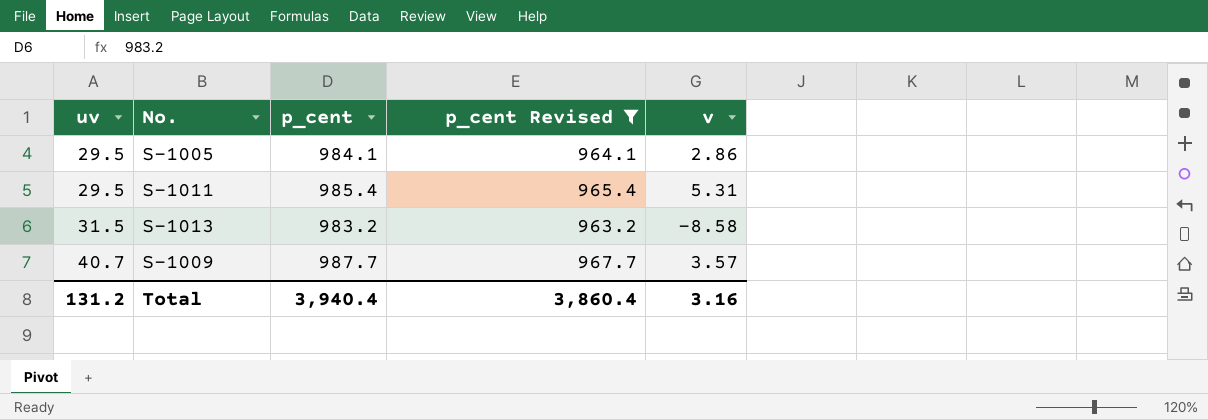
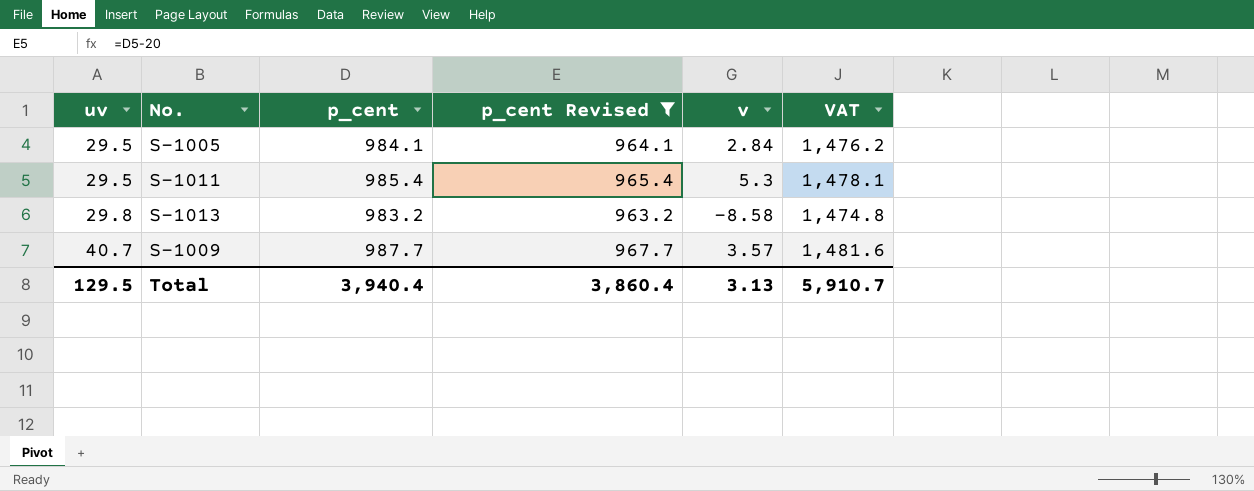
column VAT | formula: none -> [p_cent] * 1.5
S-1005 | v: 2.86 -> 2.84
S-1011 | v: 5.31 -> 5.3
S-1013 | uv: 31.5 -> 29.8
Total | uv: 131.2 -> 129.5
Total | v: 3.16 -> 3.13

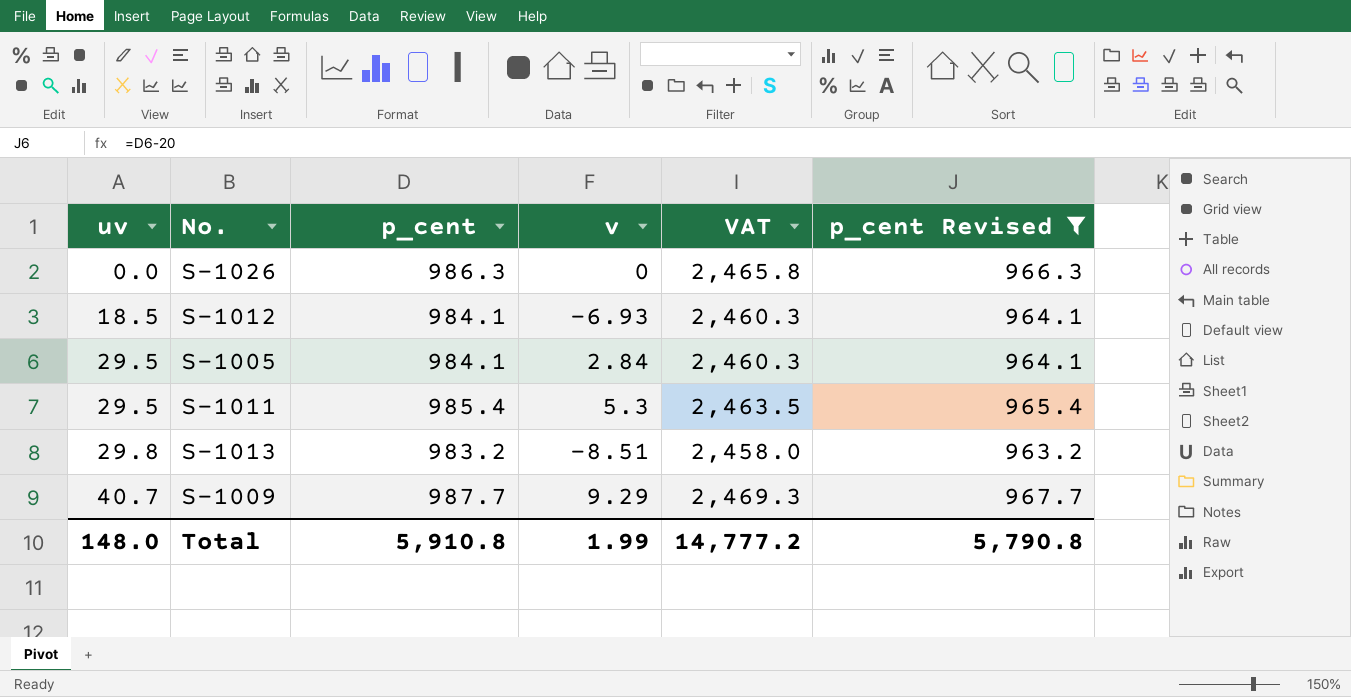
column VAT | formula: [p_cent] * 1.5 -> [p_cent] * 2.5
column p_cent Revised | position: 4 -> 6
row S-1026: none -> 0.0 | 986.3 | 0 | 2,465.8 | 966.3
row S-1012: none -> 18.5 | 984.1 | -6.93 | 2,460.3 | 964.1
S-1013 | v: -8.58 -> -8.51
S-1009 | v: 3.57 -> 9.29
Total | uv: 129.5 -> 148.0
Total | p_cent: 3,940.4 -> 5,910.8
Total | v: 3.13 -> 1.99
Total | VAT: 5,910.7 -> 14,777.2
Total | p_cent Revised: 3,860.4 -> 5,790.8

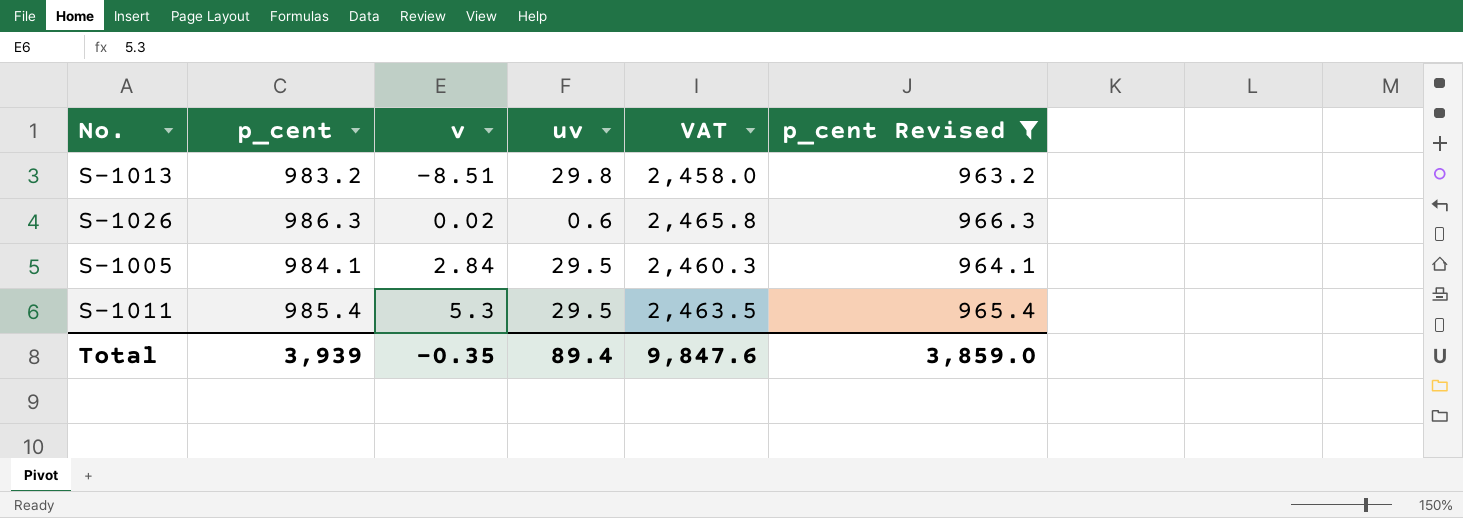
row order: uv ascending -> v ascending
column uv | position: 1 -> 4
row S-1012: 18.5 | 984.1 | -6.93 | 2,460.3 | 964.1 -> none
row S-1009: 40.7 | 987.7 | 9.29 | 2,469.3 | 967.7 -> none
S-1026 | v: 0 -> 0.02
S-1026 | uv: 0.0 -> 0.6
Total | p_cent: 5,910.8 -> 3,939
Total | v: 1.99 -> -0.35
Total | uv: 148.0 -> 89.4
Total | VAT: 14,777.2 -> 9,847.6
Total | p_cent Revised: 5,790.8 -> 3,859.0

